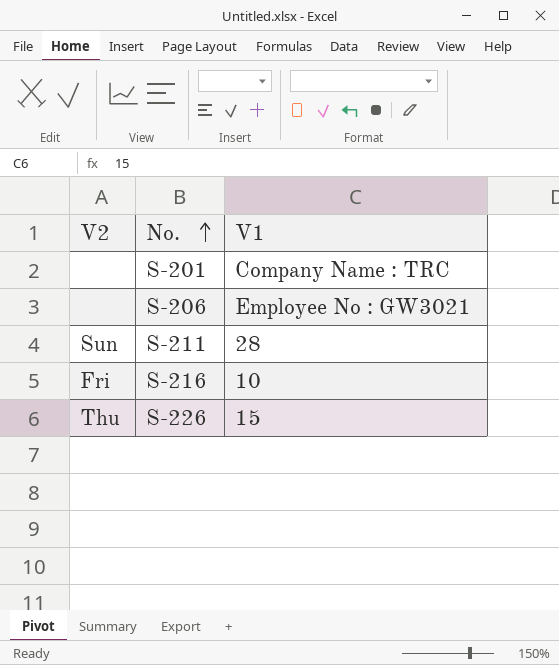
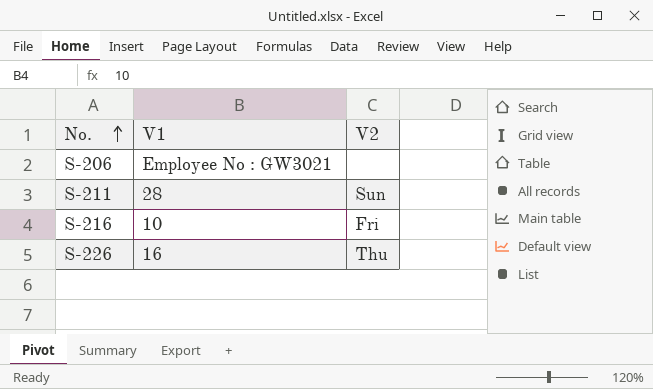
column V2 | position: 1 -> 3
row S-201: none | Company Name : TRC -> none
S-226 | V1: 15 -> 16

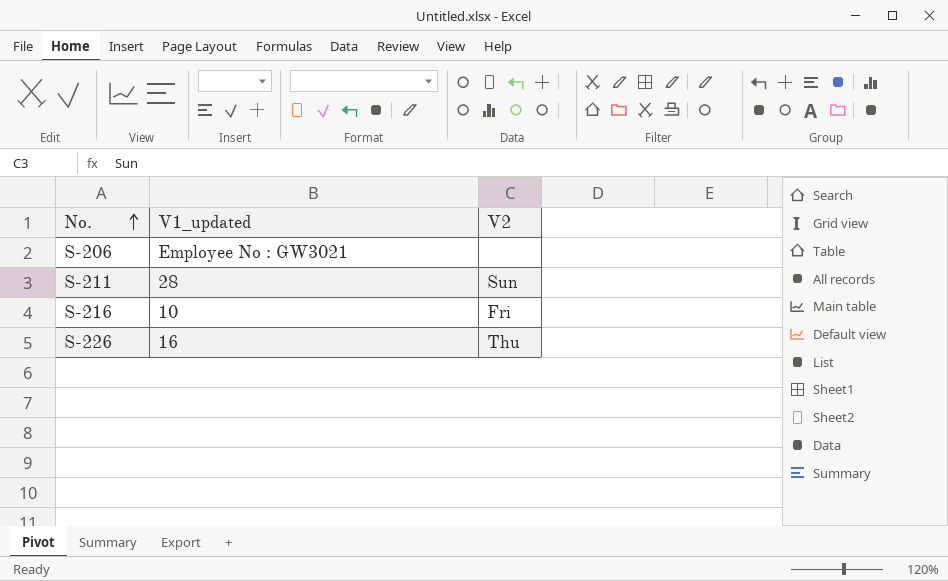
column name: V1 -> V1_updated

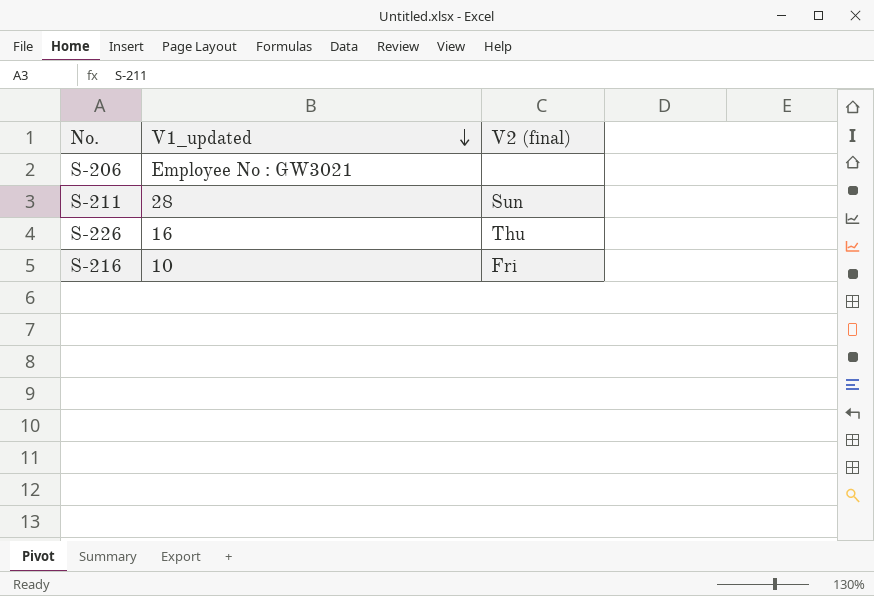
row order: No. ascending -> V1_updated descending
column name: V2 -> V2 (final)

